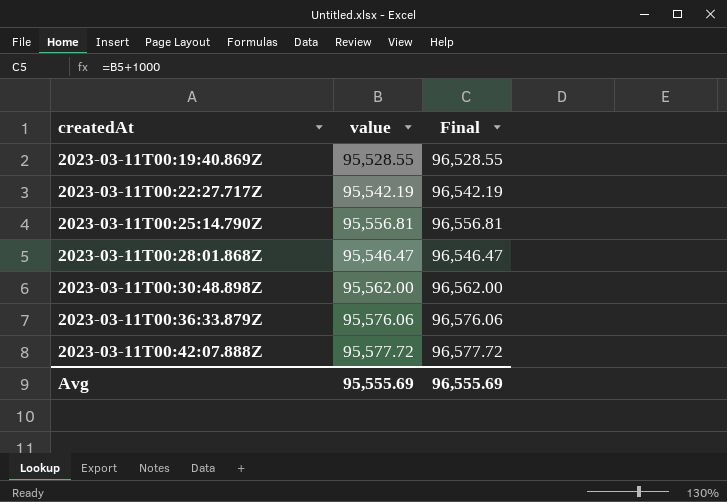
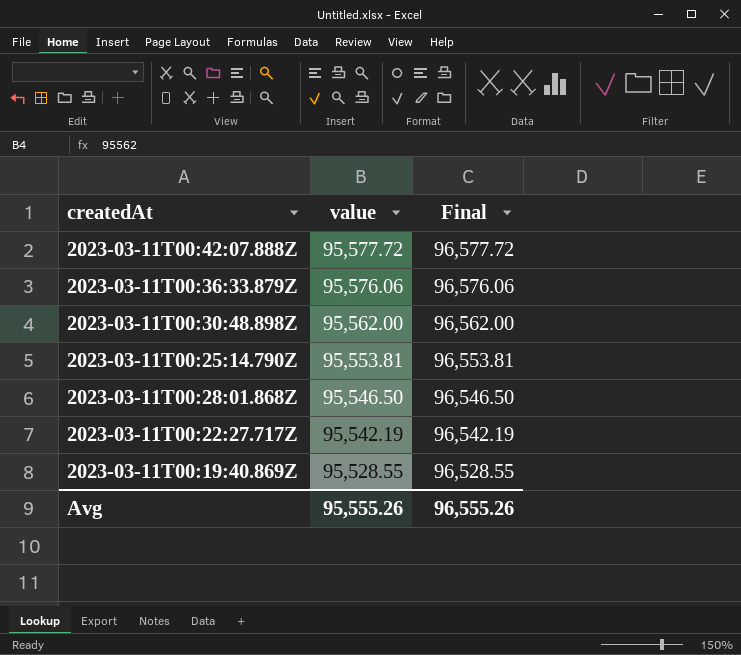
row order: createdAt ascending -> value descending
2023-03-11T00:25:14.790Z | value: 95,556.81 -> 95,553.81
2023-03-11T00:25:14.790Z | Final: 96,556.81 -> 96,553.81
2023-03-11T00:28:01.868Z | value: 95,546.47 -> 95,546.50
2023-03-11T00:28:01.868Z | Final: 96,546.47 -> 96,546.50
Avg | value: 95,555.69 -> 95,555.26
Avg | Final: 96,555.69 -> 96,555.26

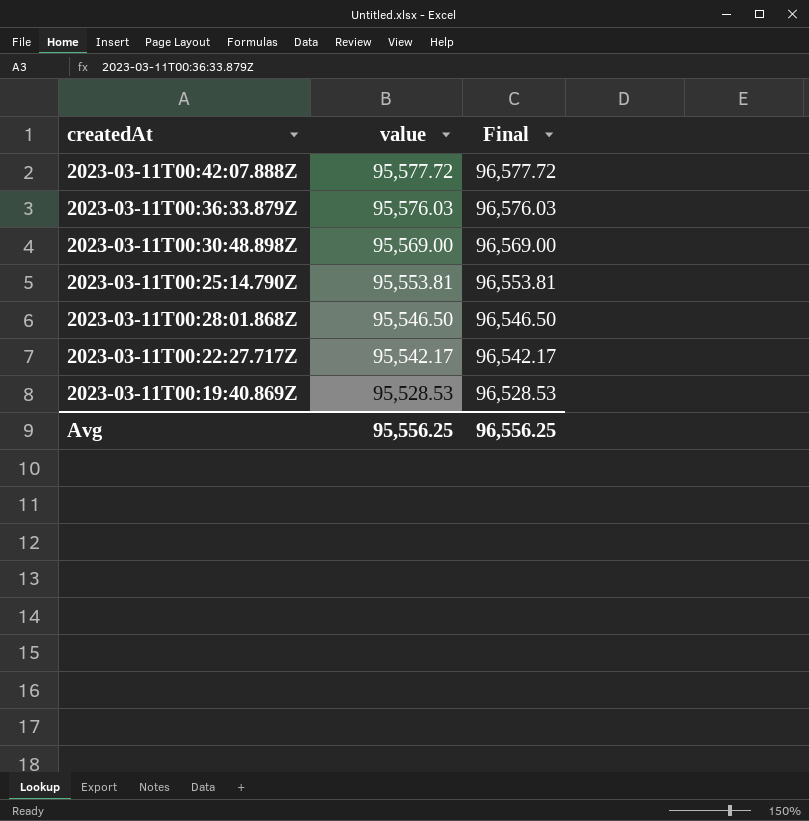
2023-03-11T00:36:33.879Z | value: 95,576.06 -> 95,576.03
2023-03-11T00:36:33.879Z | Final: 96,576.06 -> 96,576.03
2023-03-11T00:30:48.898Z | value: 95,562.00 -> 95,569.00
2023-03-11T00:30:48.898Z | Final: 96,562.00 -> 96,569.00
2023-03-11T00:22:27.717Z | value: 95,542.19 -> 95,542.17
2023-03-11T00:22:27.717Z | Final: 96,542.19 -> 96,542.17
2023-03-11T00:19:40.869Z | value: 95,528.55 -> 95,528.53
2023-03-11T00:19:40.869Z | Final: 96,528.55 -> 96,528.53
Avg | value: 95,555.26 -> 95,556.25
Avg | Final: 96,555.26 -> 96,556.25

